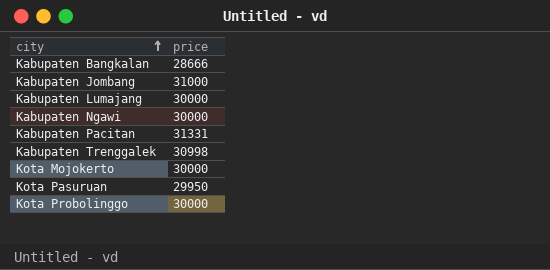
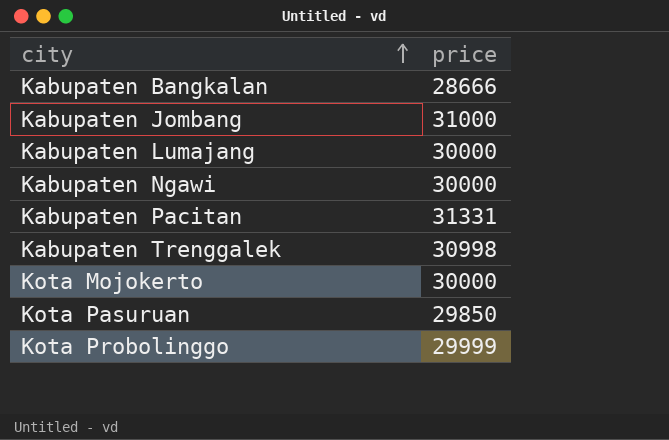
Kota Pasuruan | price: 29950 -> 29850
Kota Probolinggo | price: 30000 -> 29999

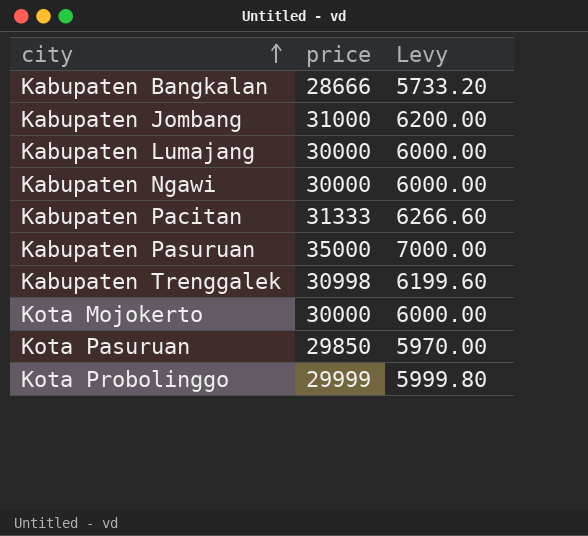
column Levy | formula: none -> [price] * 0.2
Kabupaten Pacitan | price: 31331 -> 31333
row Kabupaten Pasuruan: none -> 35000 | 7000.00

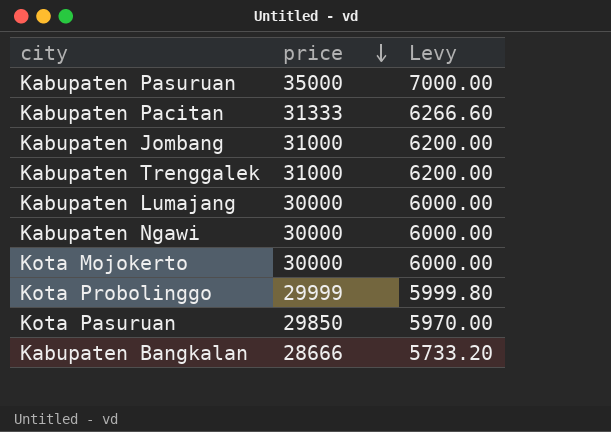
row order: city ascending -> price descending
Kabupaten Trenggalek | price: 30998 -> 31000
Kabupaten Trenggalek | Levy: 6199.60 -> 6200.00

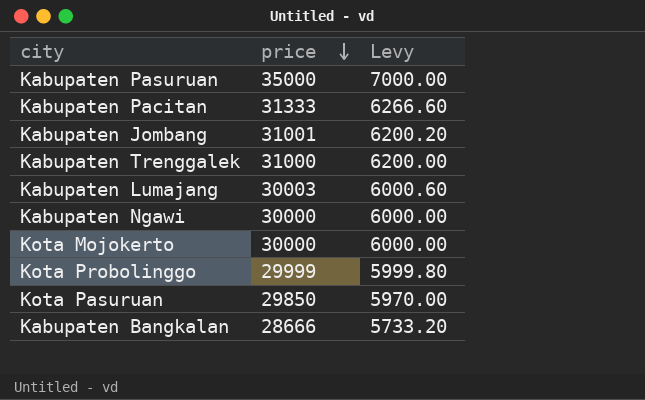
Kabupaten Jombang | price: 31000 -> 31001
Kabupaten Jombang | Levy: 6200.00 -> 6200.20
Kabupaten Lumajang | price: 30000 -> 30003
Kabupaten Lumajang | Levy: 6000.00 -> 6000.60

